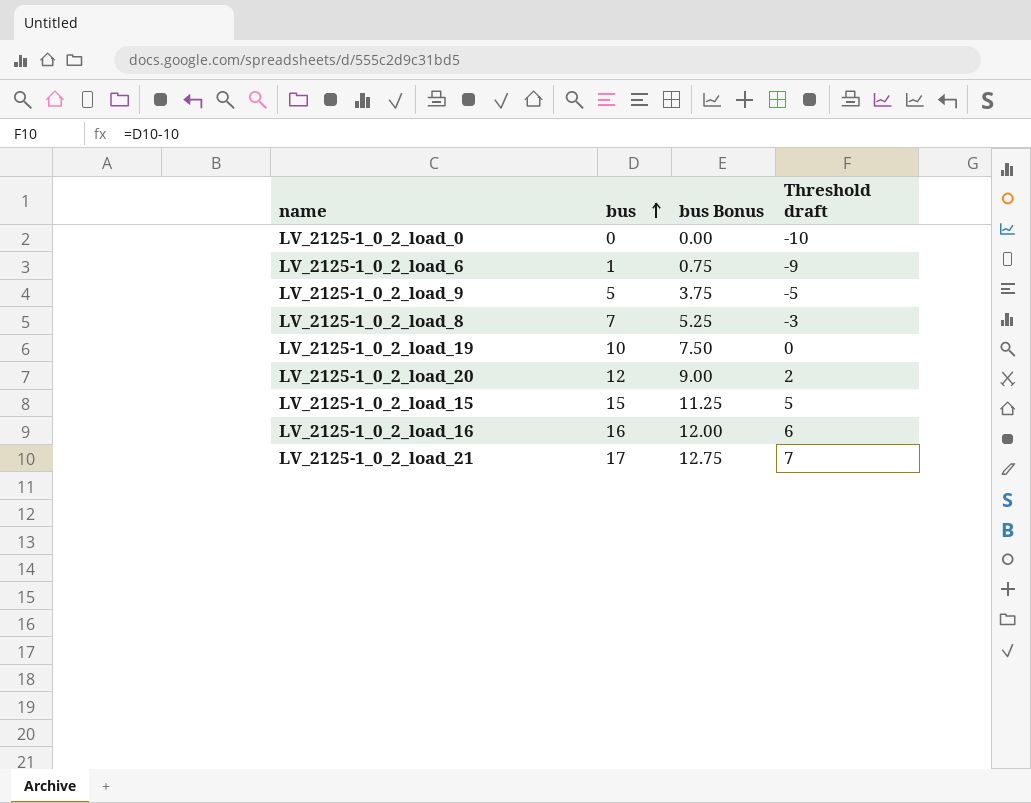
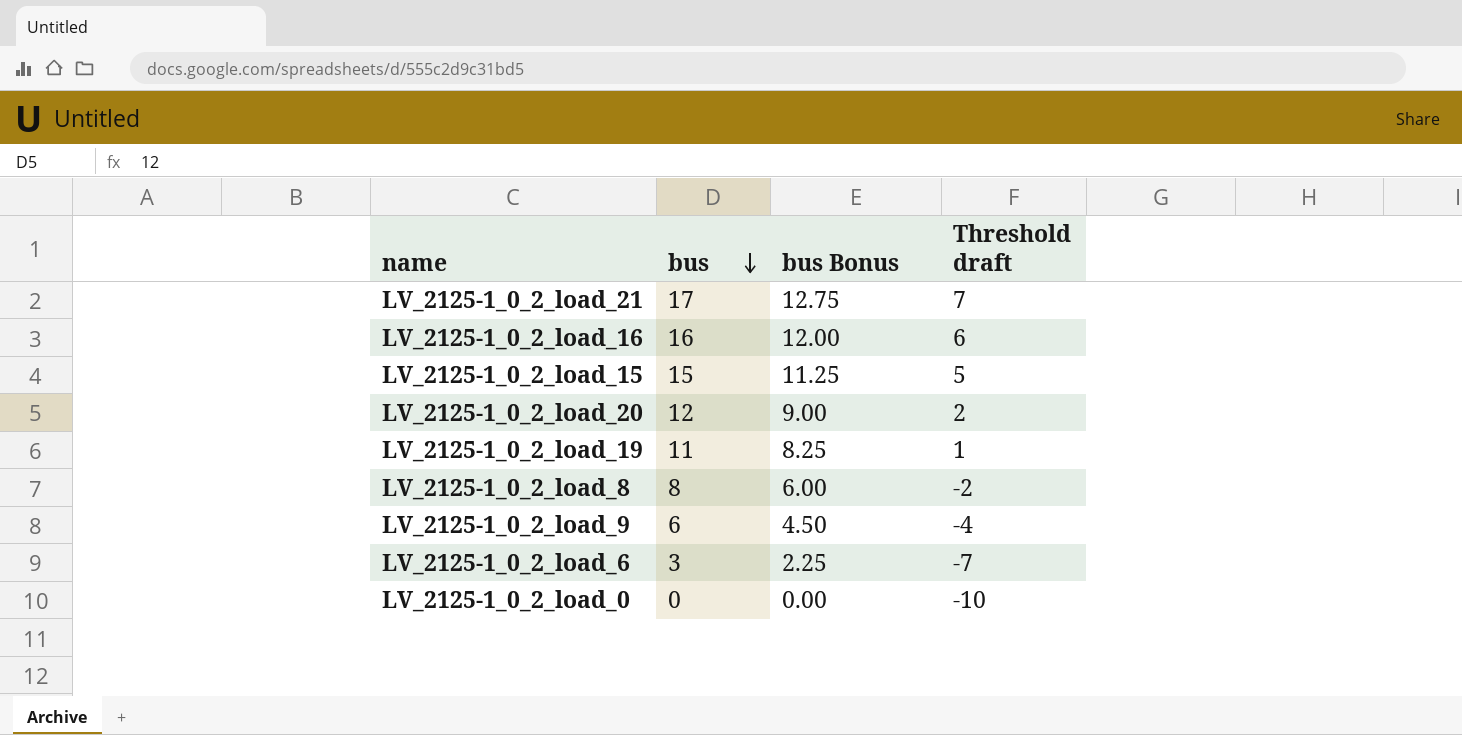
row order: bus ascending -> bus descending
LV_2125-1_0_2_load_19 | bus: 10 -> 11
LV_2125-1_0_2_load_19 | bus Bonus: 7.50 -> 8.25
LV_2125-1_0_2_load_19 | Threshold draft: 0 -> 1
LV_2125-1_0_2_load_8 | bus: 7 -> 8
LV_2125-1_0_2_load_8 | bus Bonus: 5.25 -> 6.00
LV_2125-1_0_2_load_8 | Threshold draft: -3 -> -2
LV_2125-1_0_2_load_9 | bus: 5 -> 6
LV_2125-1_0_2_load_9 | bus Bonus: 3.75 -> 4.50
LV_2125-1_0_2_load_9 | Threshold draft: -5 -> -4
LV_2125-1_0_2_load_6 | bus: 1 -> 3
LV_2125-1_0_2_load_6 | bus Bonus: 0.75 -> 2.25
LV_2125-1_0_2_load_6 | Threshold draft: -9 -> -7

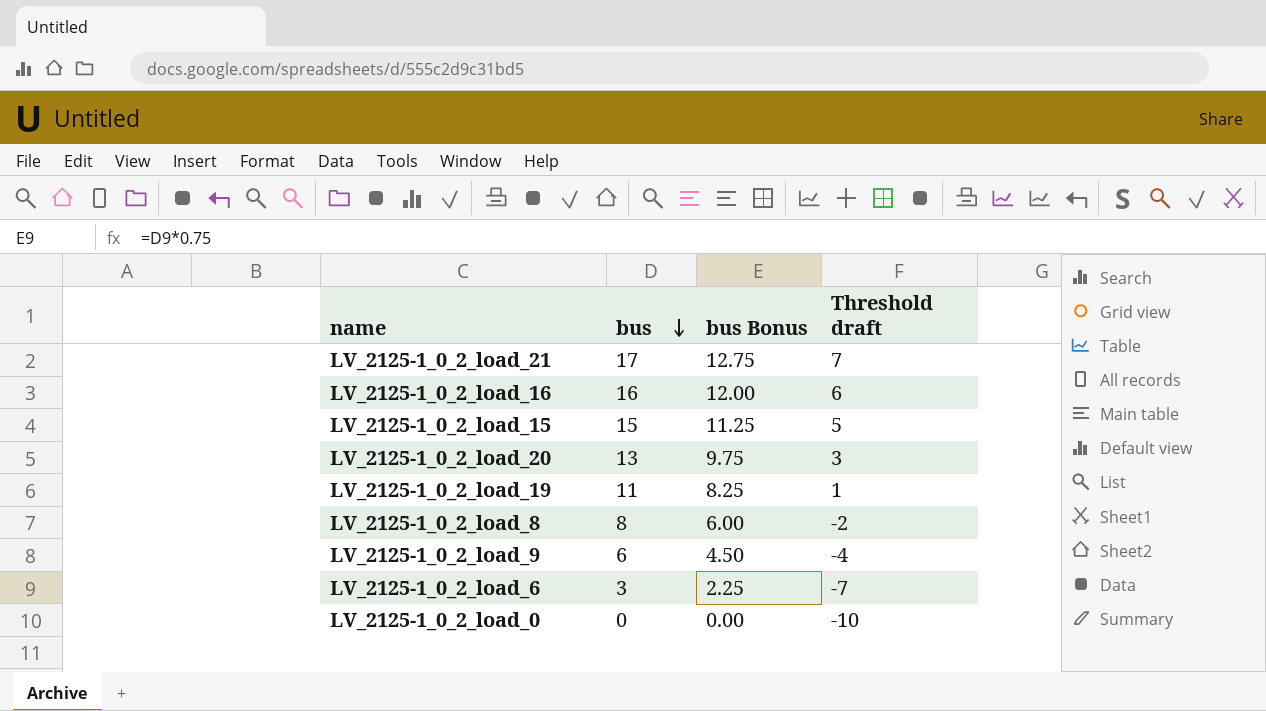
LV_2125-1_0_2_load_20 | bus: 12 -> 13
LV_2125-1_0_2_load_20 | bus Bonus: 9.00 -> 9.75
LV_2125-1_0_2_load_20 | Threshold draft: 2 -> 3

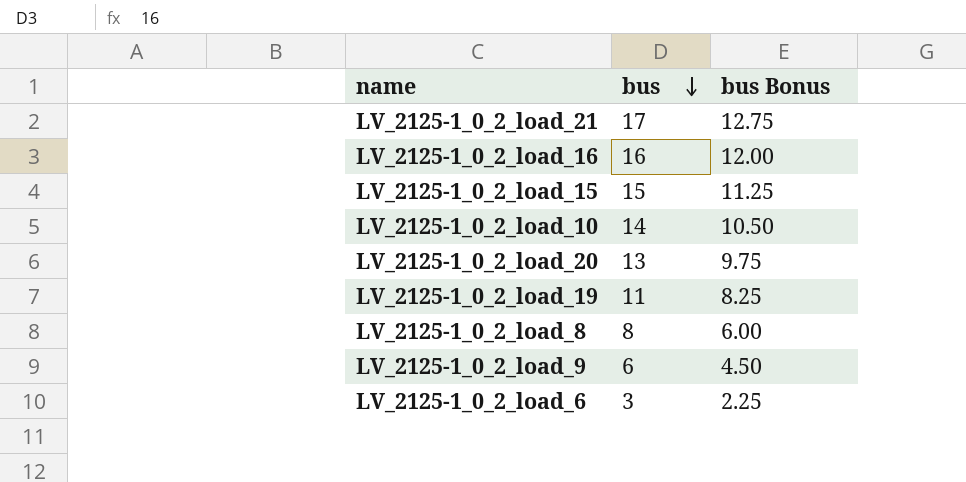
column Threshold draft | formula: [bus] - 10 -> none
row LV_2125-1_0_2_load_0: 0 | 0.00 | -10 -> none
row LV_2125-1_0_2_load_10: none -> 14 | 10.50

